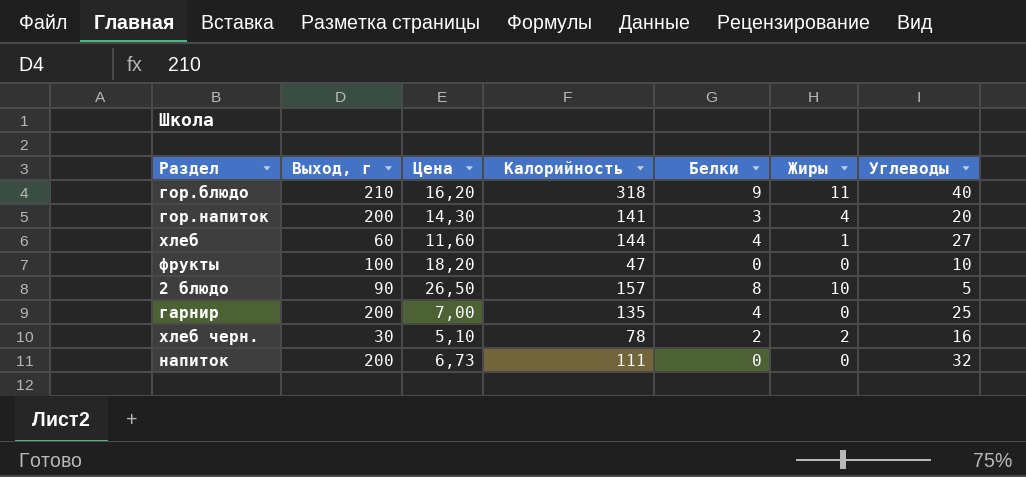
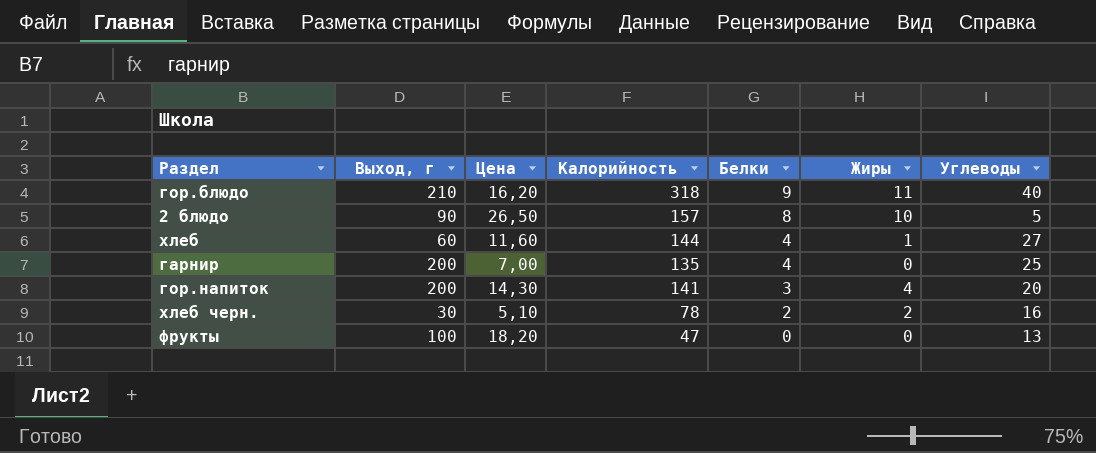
row order: none -> Белки descending
row напиток: 200 | 6,73 | 111 | 0 | 0 | 32 -> none
фрукты | Углеводы: 10 -> 13

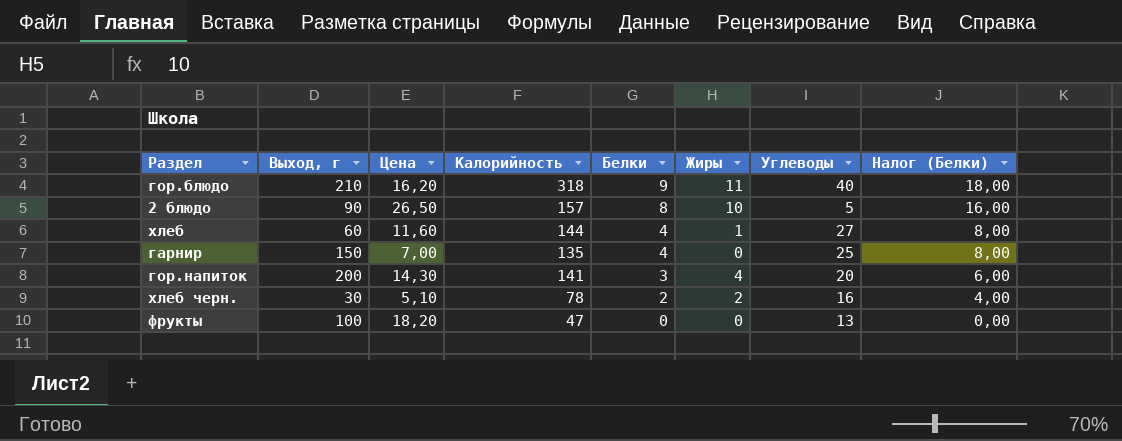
column Налог (Белки) | formula: none -> [Белки] * 2
гарнир | Выход, г: 200 -> 150

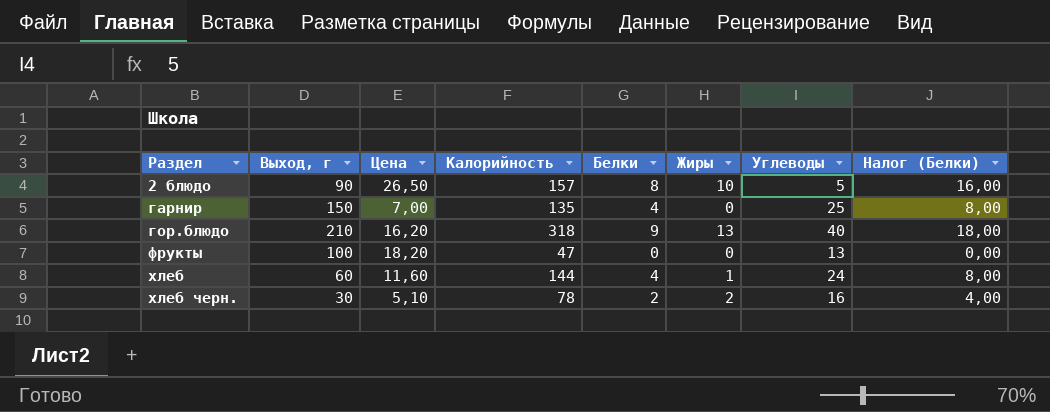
row order: Белки descending -> Раздел ascending
row гор.напиток: 200 | 14,30 | 141 | 3 | 4 | 20 | 6,00 -> none
гор.блюдо | Жиры: 11 -> 13
хлеб | Углеводы: 27 -> 24

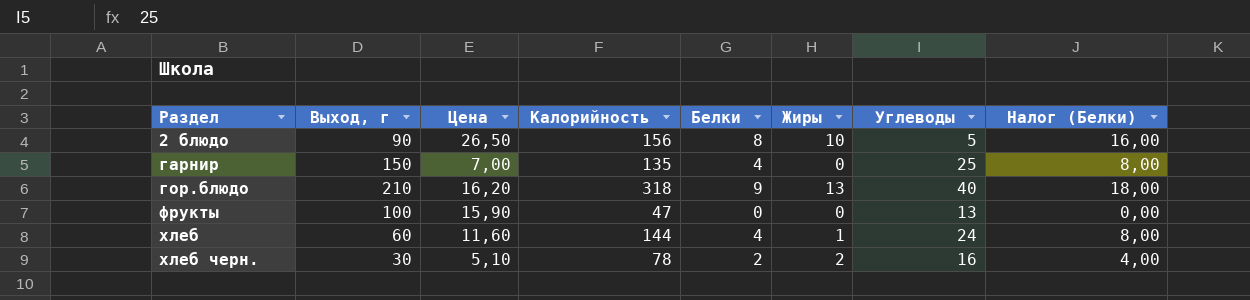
2 блюдо | Калорийность: 157 -> 156
фрукты | Цена: 18,20 -> 15,90

